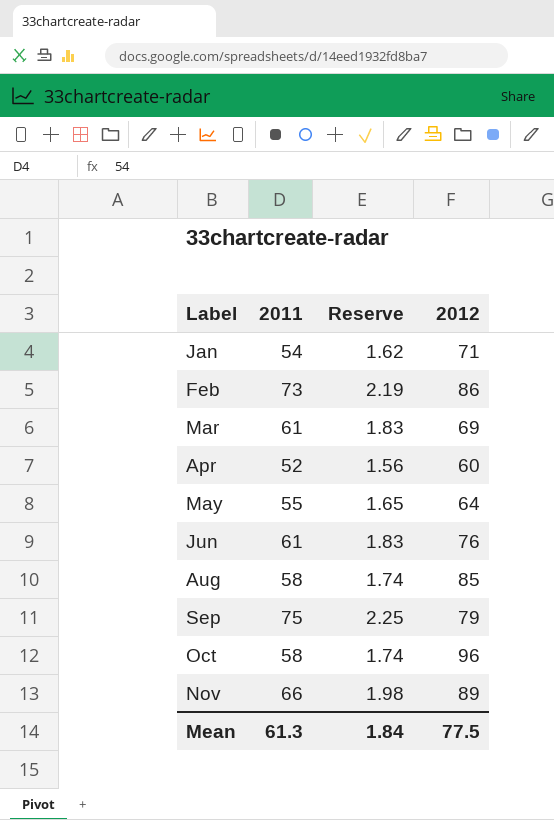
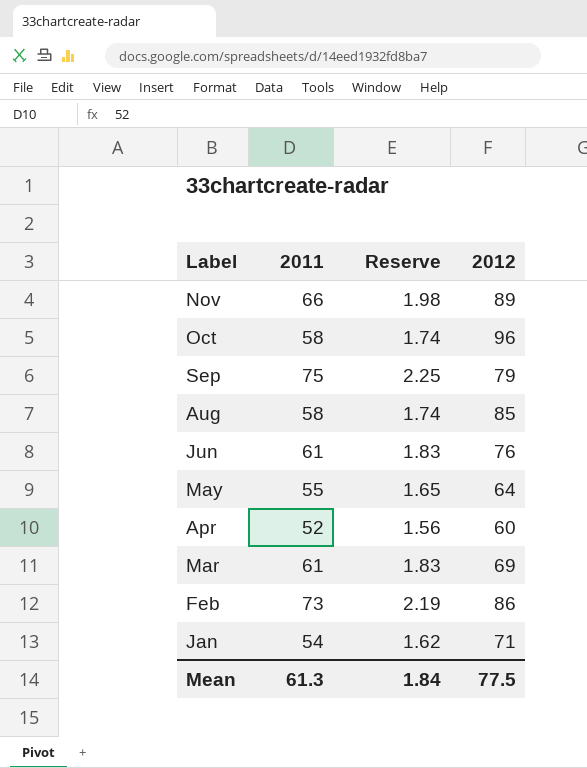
row order: Label ascending -> Label descending

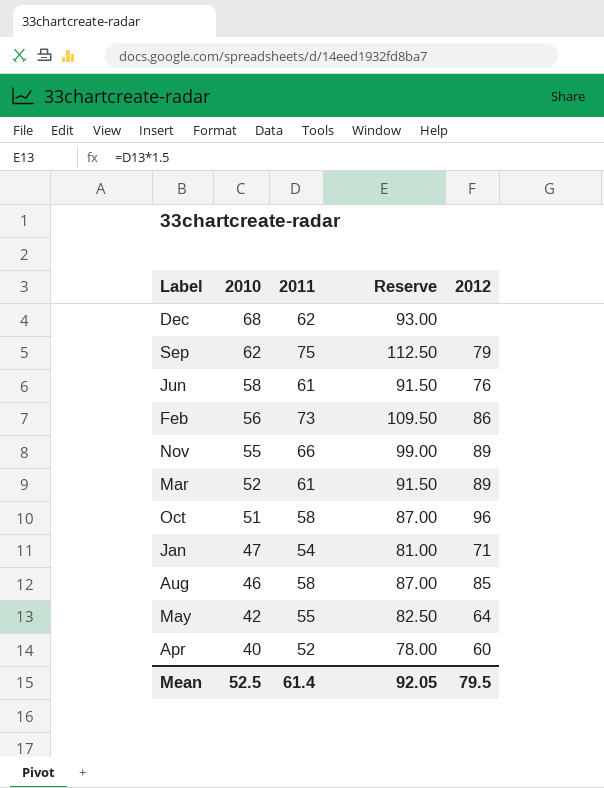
row order: Label descending -> 2010 descending
column 2010 | position: none -> 2
column Reserve | formula: [2011] * 0.03 -> [2011] * 1.5
row Dec: none -> 68 | 62 | 93.00 | none
Mar | 2012: 69 -> 89
Mean | 2011: 61.3 -> 61.4
Mean | Reserve: 1.84 -> 92.05
Mean | 2012: 77.5 -> 79.5

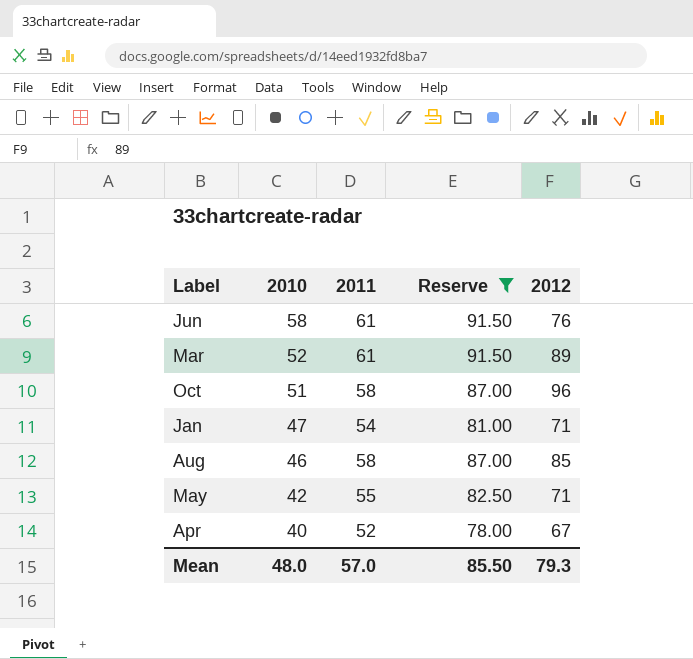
filter: none -> Reserve <= 91.50
May | 2012: 64 -> 71
Apr | 2012: 60 -> 67
Mean | 2010: 52.5 -> 48.0
Mean | 2011: 61.4 -> 57.0
Mean | Reserve: 92.05 -> 85.50
Mean | 2012: 79.5 -> 79.3

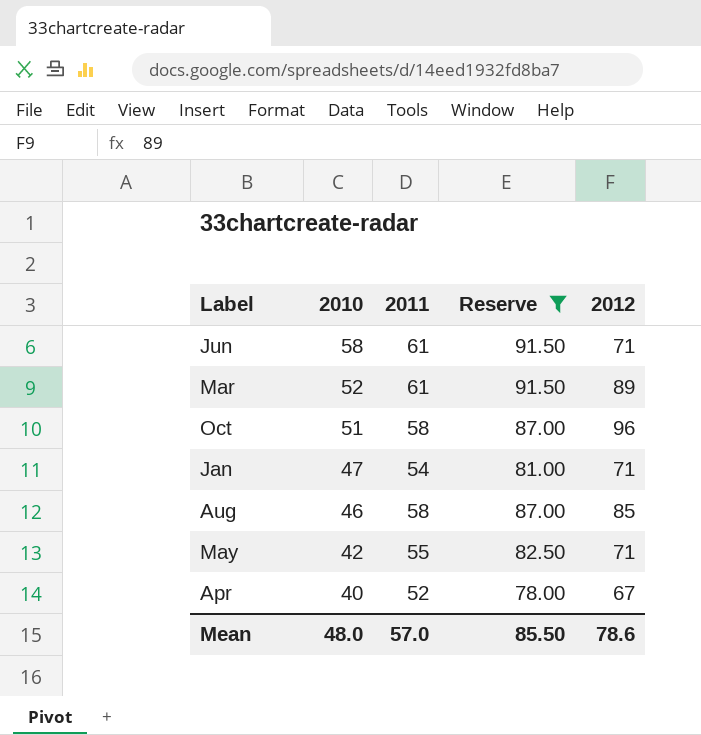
Jun | 2012: 76 -> 71
Mean | 2012: 79.3 -> 78.6

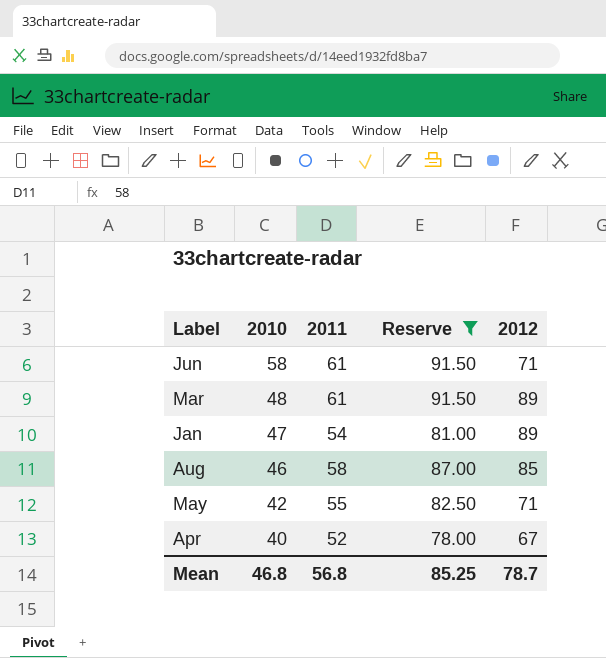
row Oct: 51 | 58 | 87.00 | 96 -> none
Mar | 2010: 52 -> 48
Jan | 2012: 71 -> 89
Mean | 2010: 48.0 -> 46.8
Mean | 2011: 57.0 -> 56.8
Mean | Reserve: 85.50 -> 85.25
Mean | 2012: 78.6 -> 78.7

